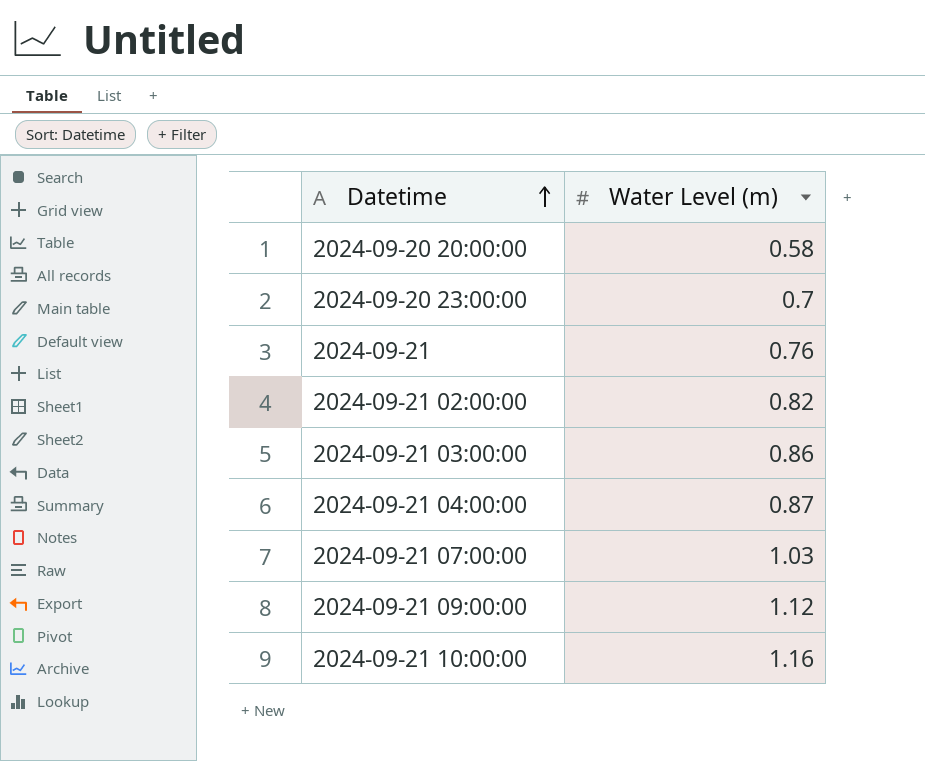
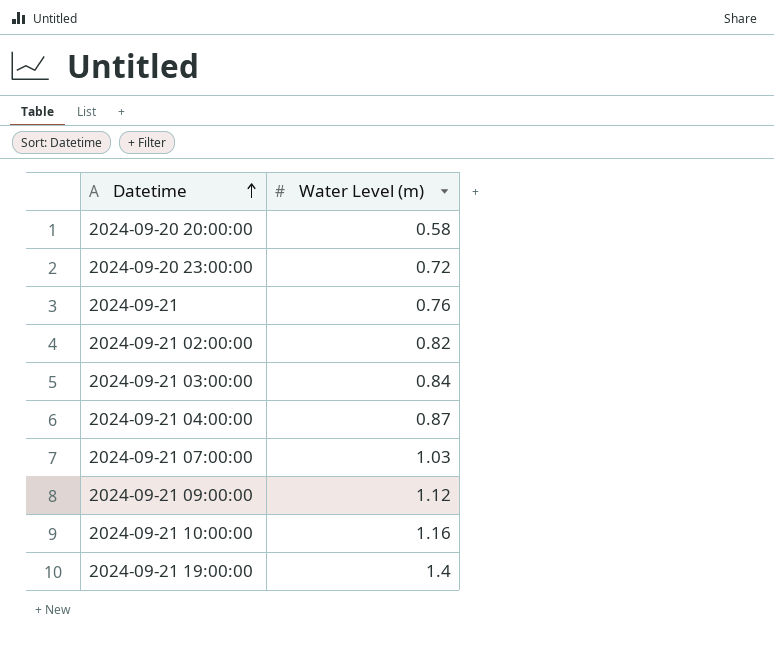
2024-09-20 23:00:00 | Water Level (m): 0.7 -> 0.72
2024-09-21 03:00:00 | Water Level (m): 0.86 -> 0.84
row 2024-09-21 19:00:00: none -> 1.4

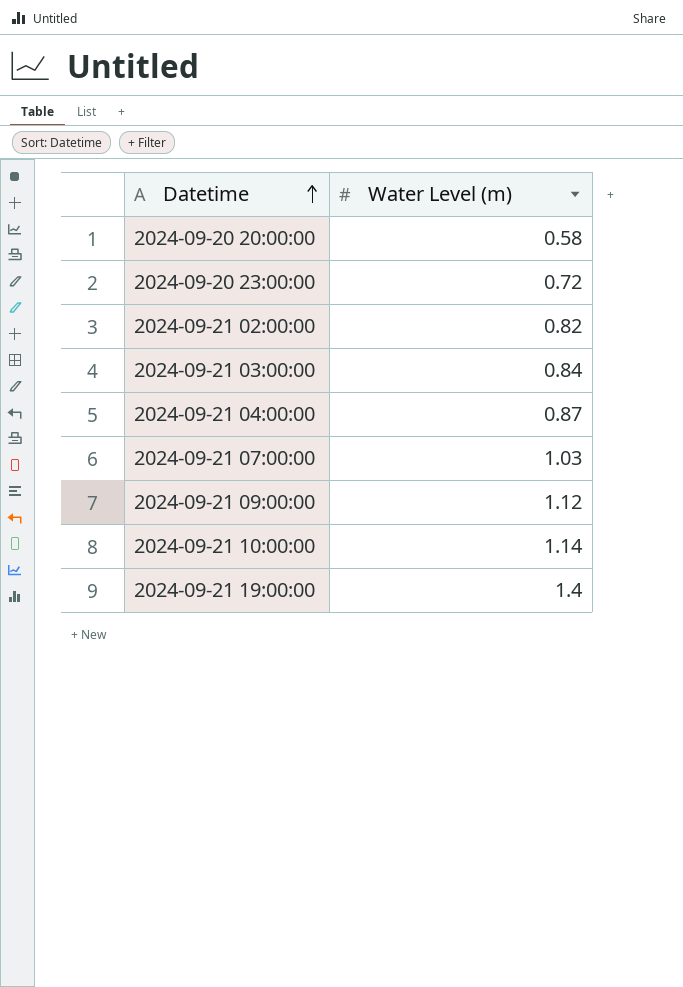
row 2024-09-21: 0.76 -> none
2024-09-21 10:00:00 | Water Level (m): 1.16 -> 1.14

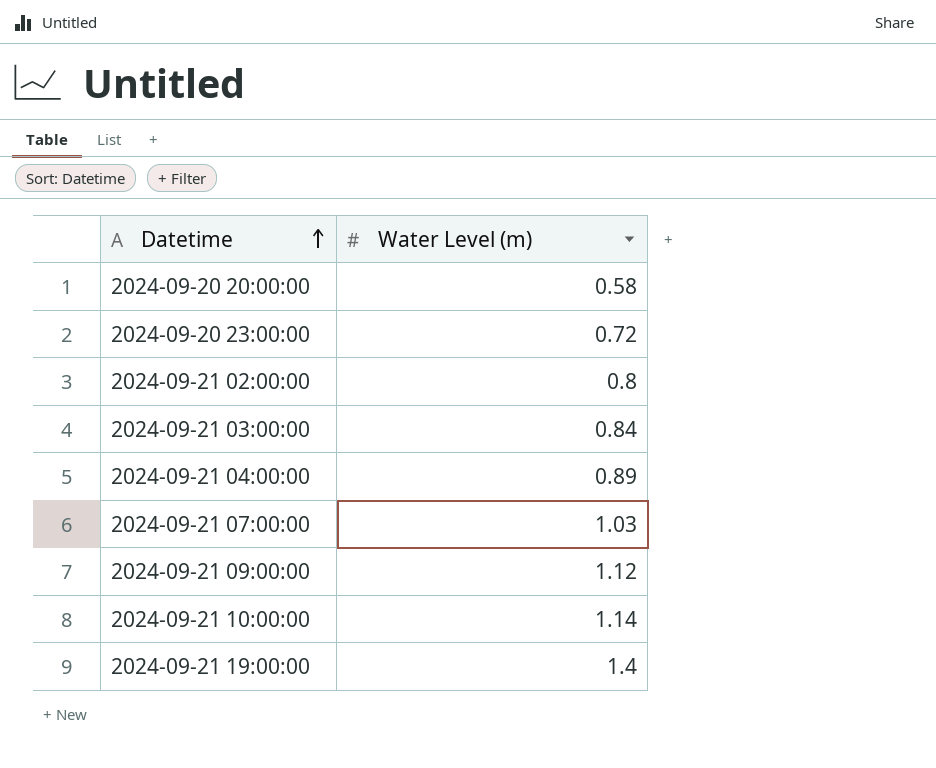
2024-09-21 02:00:00 | Water Level (m): 0.82 -> 0.8
2024-09-21 04:00:00 | Water Level (m): 0.87 -> 0.89

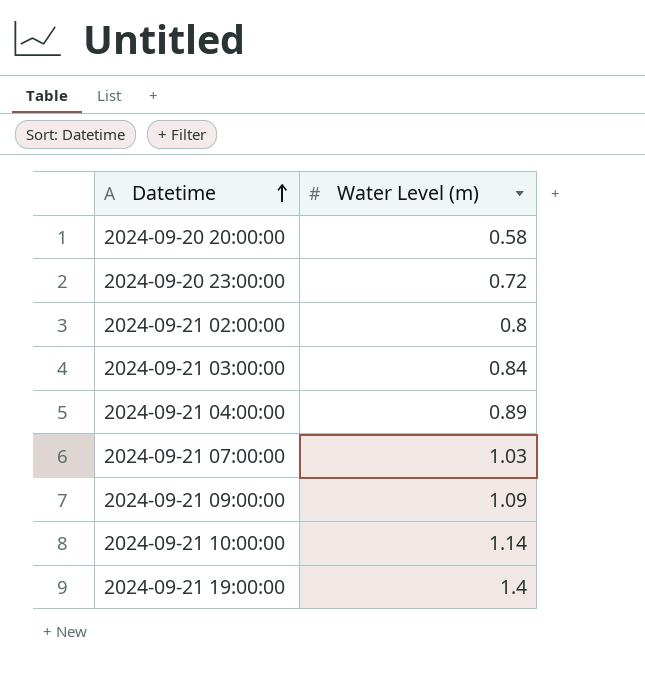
2024-09-21 09:00:00 | Water Level (m): 1.12 -> 1.09

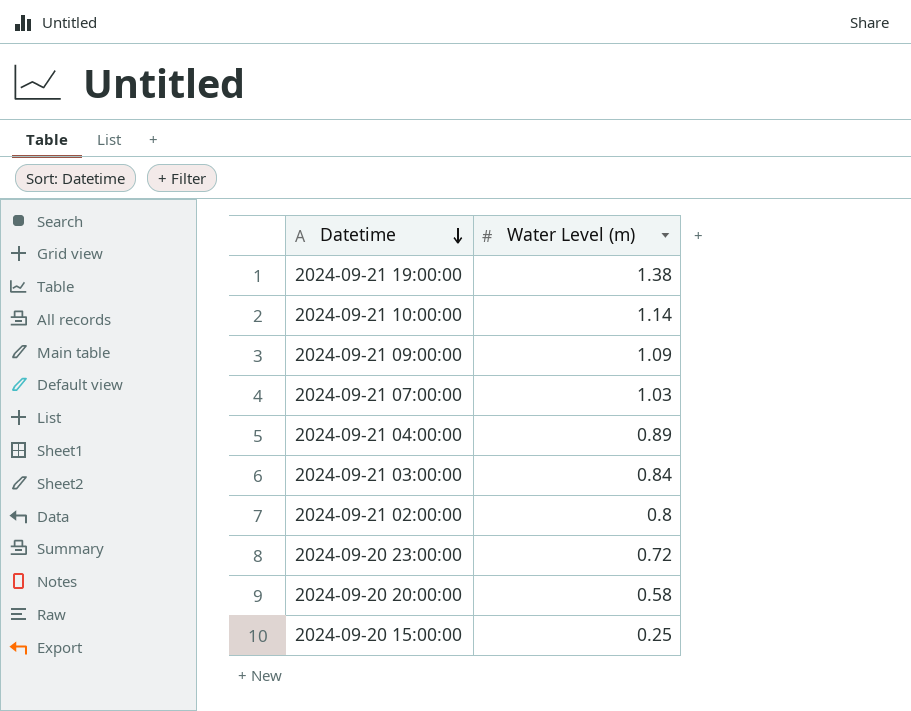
row order: Datetime ascending -> Datetime descending
2024-09-21 19:00:00 | Water Level (m): 1.4 -> 1.38
row 2024-09-20 15:00:00: none -> 0.25

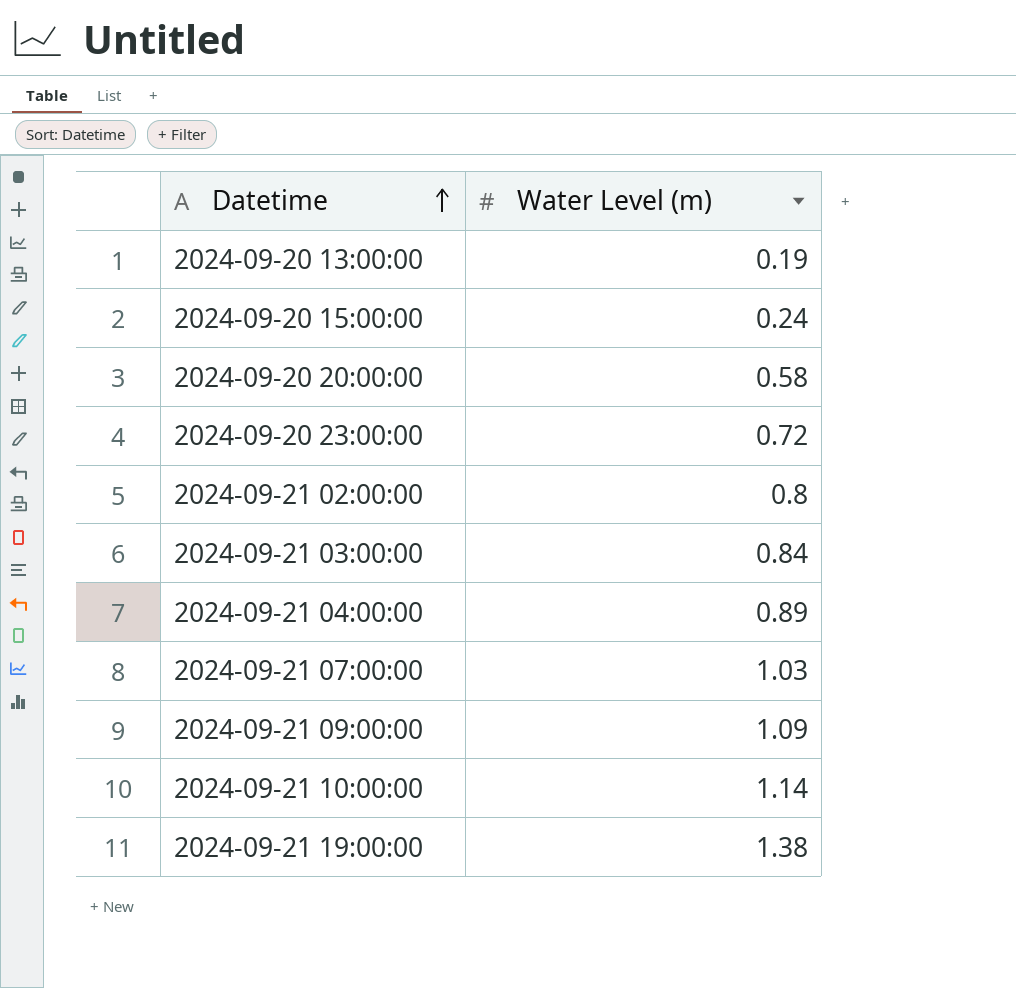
row order: Datetime descending -> Datetime ascending
row 2024-09-20 13:00:00: none -> 0.19
2024-09-20 15:00:00 | Water Level (m): 0.25 -> 0.24

